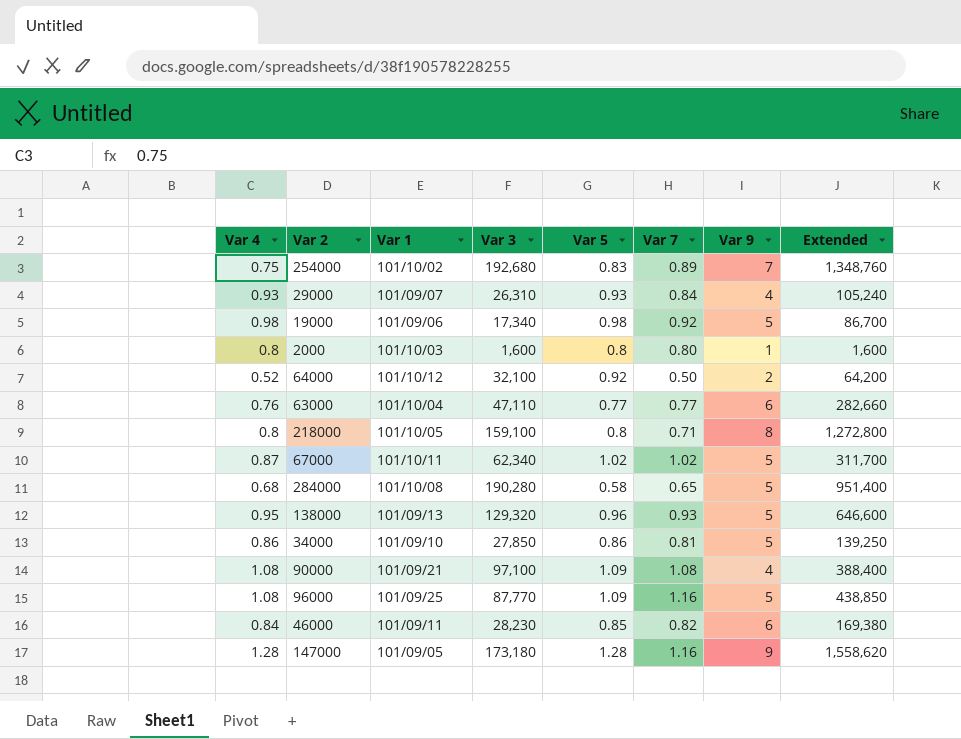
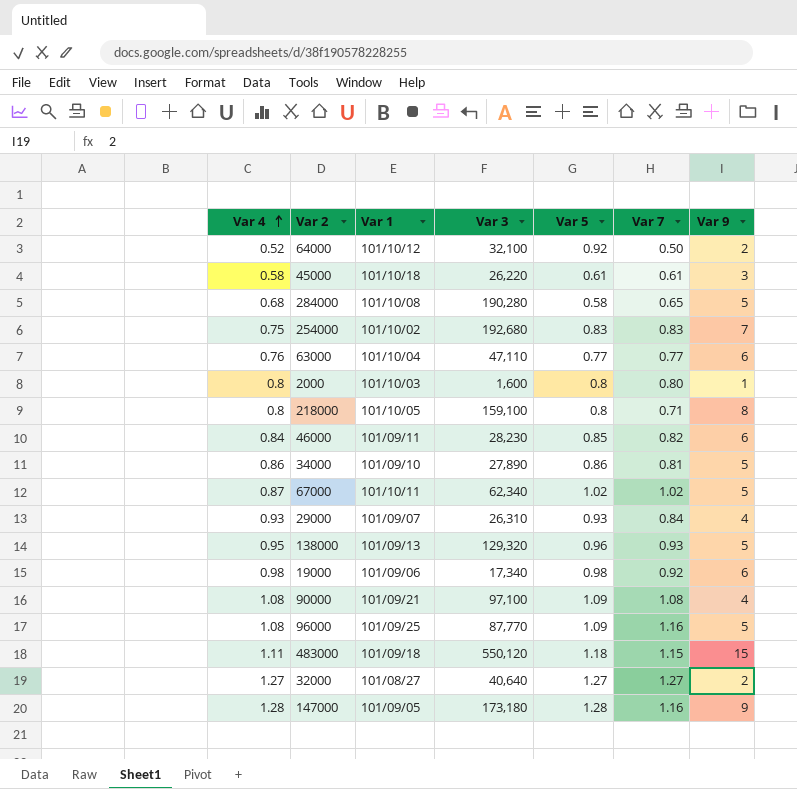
row order: none -> Var 4 ascending
column Extended | formula: [Var 3] * [Var 9] -> none
row 45000: none -> 0.58 | 101/10/18 | 26,220 | 0.61 | 0.61 | 3
254000 | Var 7: 0.89 -> 0.83
34000 | Var 3: 27,850 -> 27,890
19000 | Var 9: 5 -> 6
row 483000: none -> 1.11 | 101/09/18 | 550,120 | 1.18 | 1.15 | 15
row 32000: none -> 1.27 | 101/08/27 | 40,640 | 1.27 | 1.27 | 2

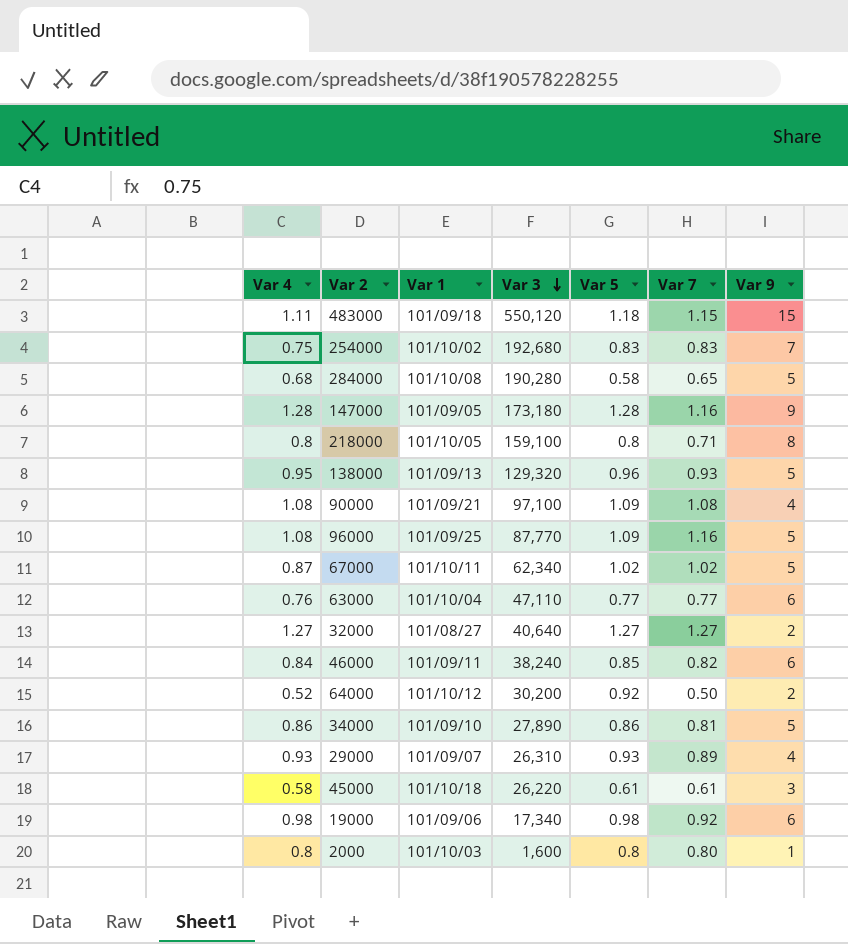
row order: Var 4 ascending -> Var 3 descending
46000 | Var 3: 28,230 -> 38,240
64000 | Var 3: 32,100 -> 30,200
29000 | Var 7: 0.84 -> 0.89

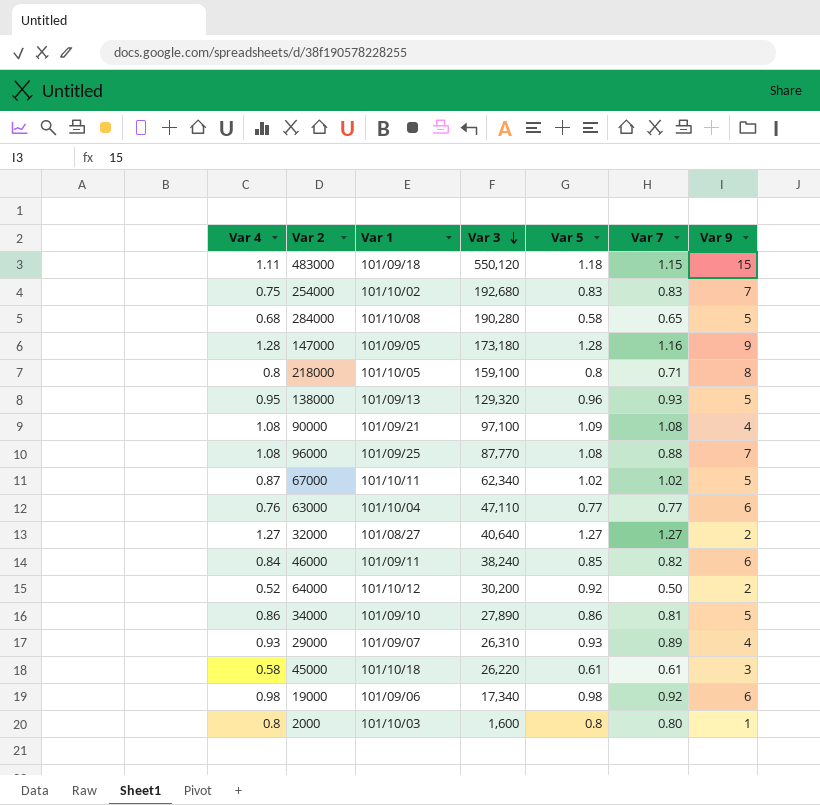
96000 | Var 5: 1.09 -> 1.08
96000 | Var 7: 1.16 -> 0.88
96000 | Var 9: 5 -> 7

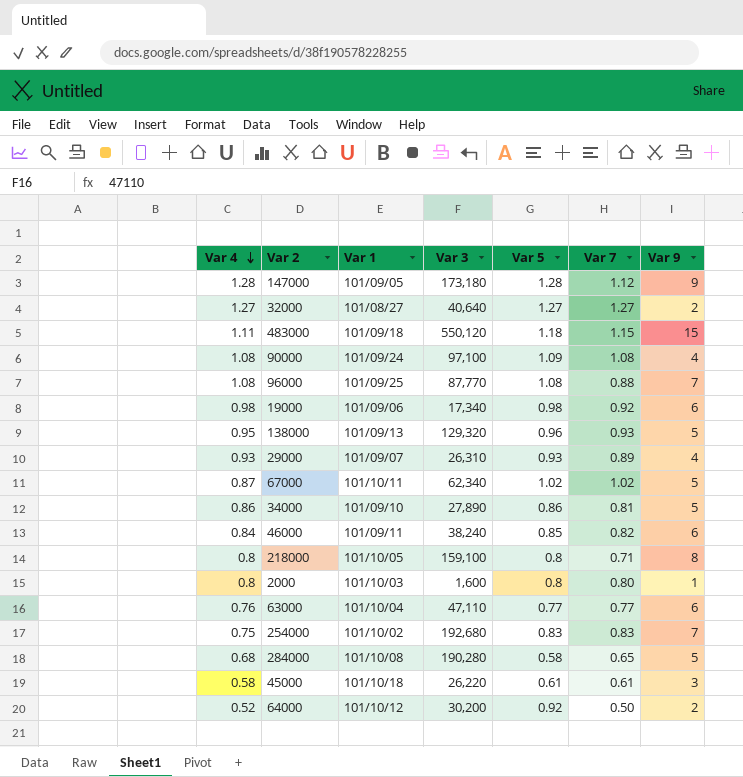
row order: Var 3 descending -> Var 4 descending
147000 | Var 7: 1.16 -> 1.12
90000 | Var 1: 101/09/21 -> 101/09/24

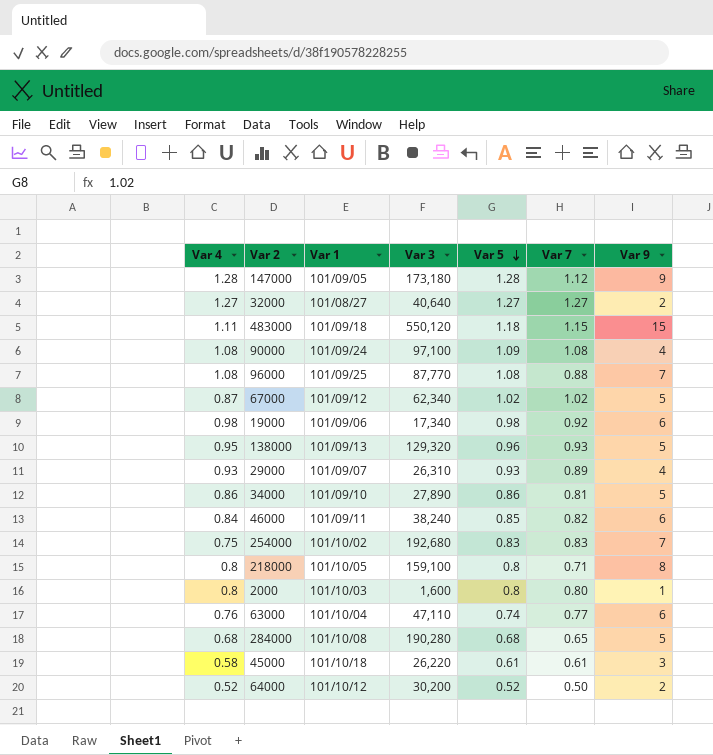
row order: Var 4 descending -> Var 5 descending
67000 | Var 1: 101/10/11 -> 101/09/12
63000 | Var 5: 0.77 -> 0.74
284000 | Var 5: 0.58 -> 0.68
64000 | Var 5: 0.92 -> 0.52

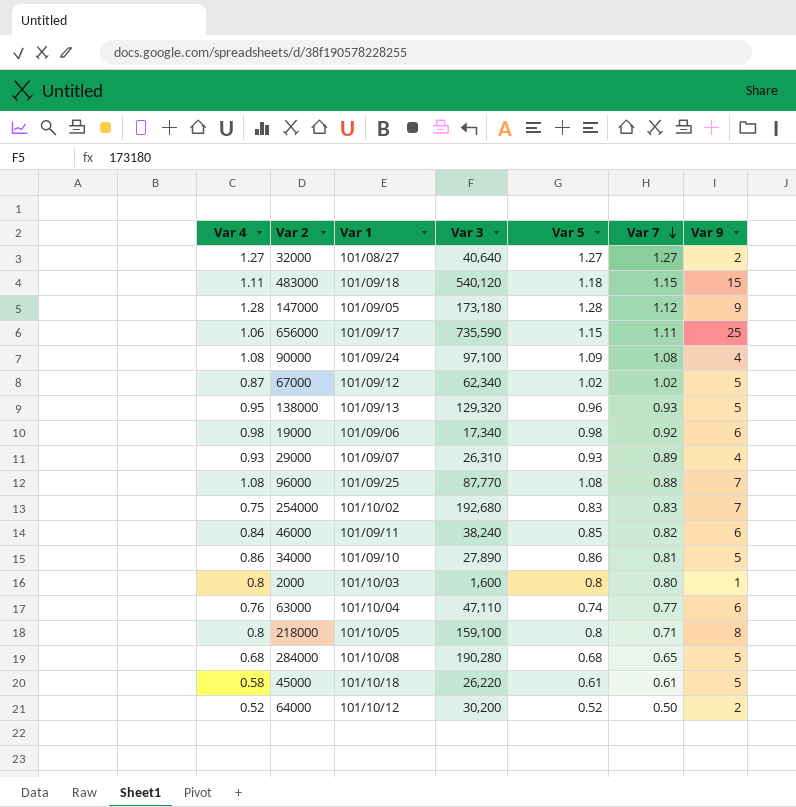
row order: Var 5 descending -> Var 7 descending
483000 | Var 3: 550,120 -> 540,120
row 656000: none -> 1.06 | 101/09/17 | 735,590 | 1.15 | 1.11 | 25
45000 | Var 9: 3 -> 5

